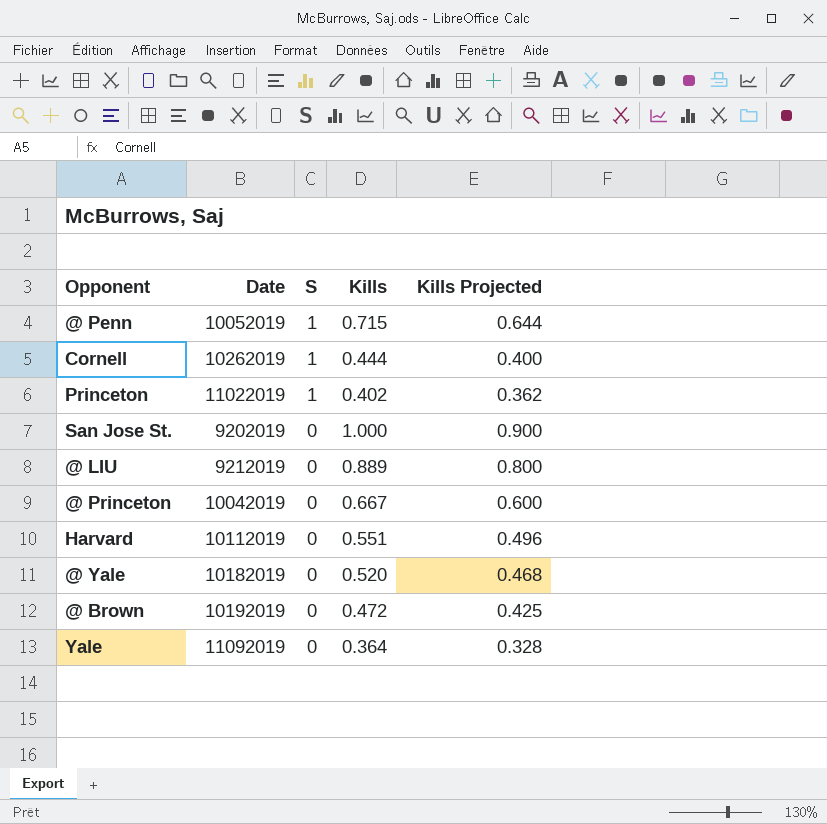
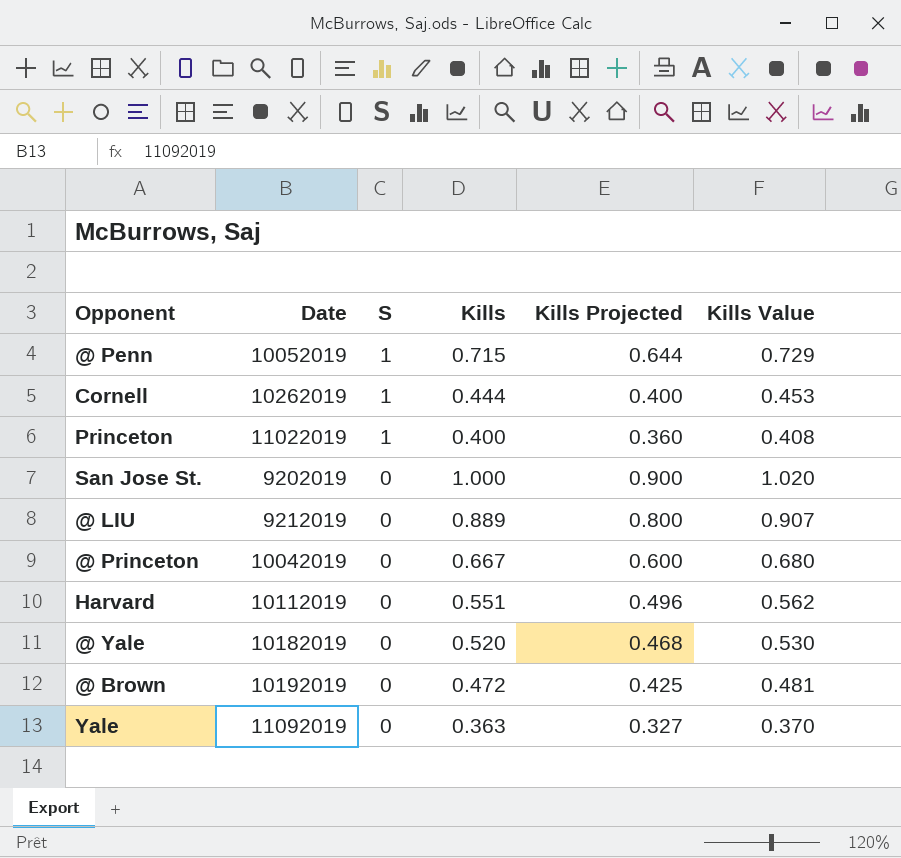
column Kills Value | formula: none -> [Kills] * 1.02
Princeton | Kills: 0.402 -> 0.400
Princeton | Kills Projected: 0.362 -> 0.360
Yale | Kills: 0.364 -> 0.363
Yale | Kills Projected: 0.328 -> 0.327

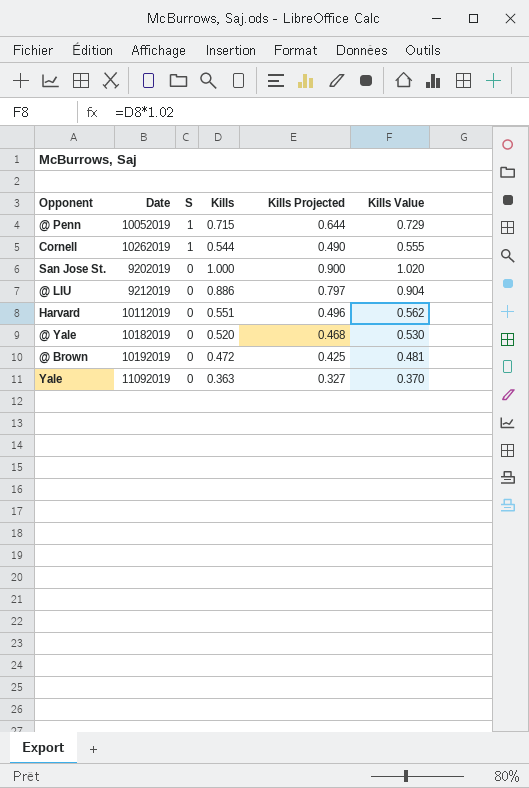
row Princeton: 11022019 | 1 | 0.400 | 0.360 | 0.408 -> none
row @ Princeton: 10042019 | 0 | 0.667 | 0.600 | 0.680 -> none
Cornell | Kills: 0.444 -> 0.544
Cornell | Kills Projected: 0.400 -> 0.490
Cornell | Kills Value: 0.453 -> 0.555
@ LIU | Kills: 0.889 -> 0.886
@ LIU | Kills Projected: 0.800 -> 0.797
@ LIU | Kills Value: 0.907 -> 0.904

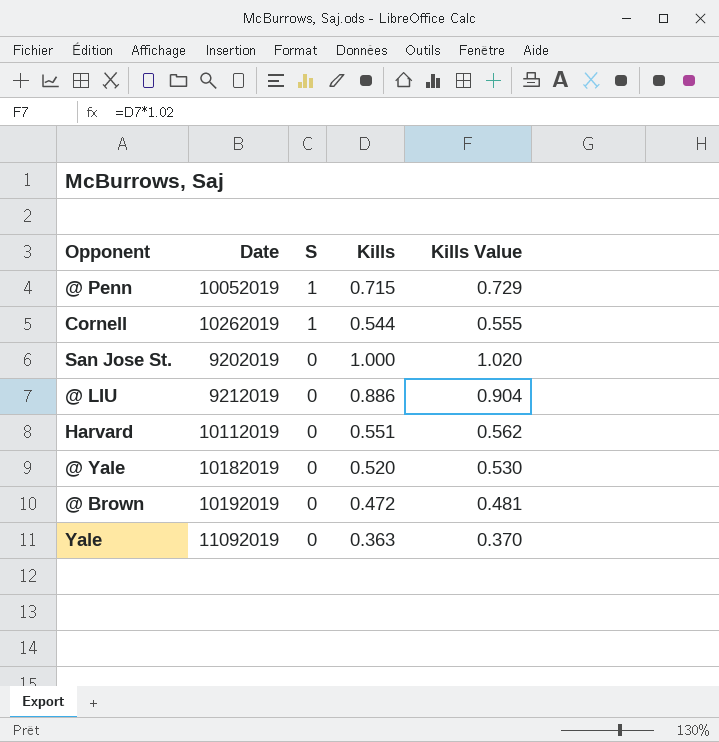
column Kills Projected | formula: [Kills] * 0.9 -> none

